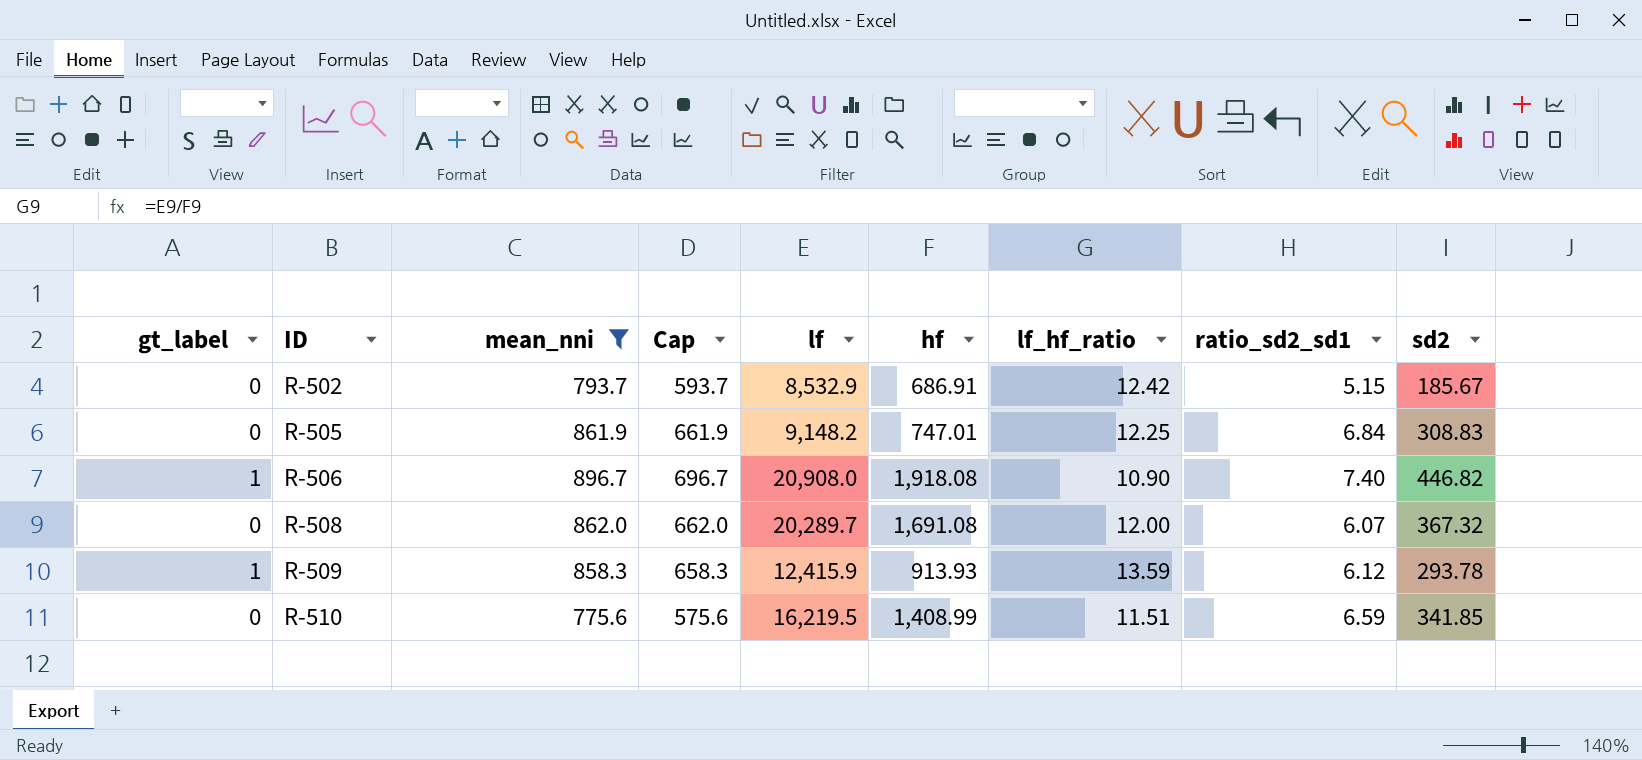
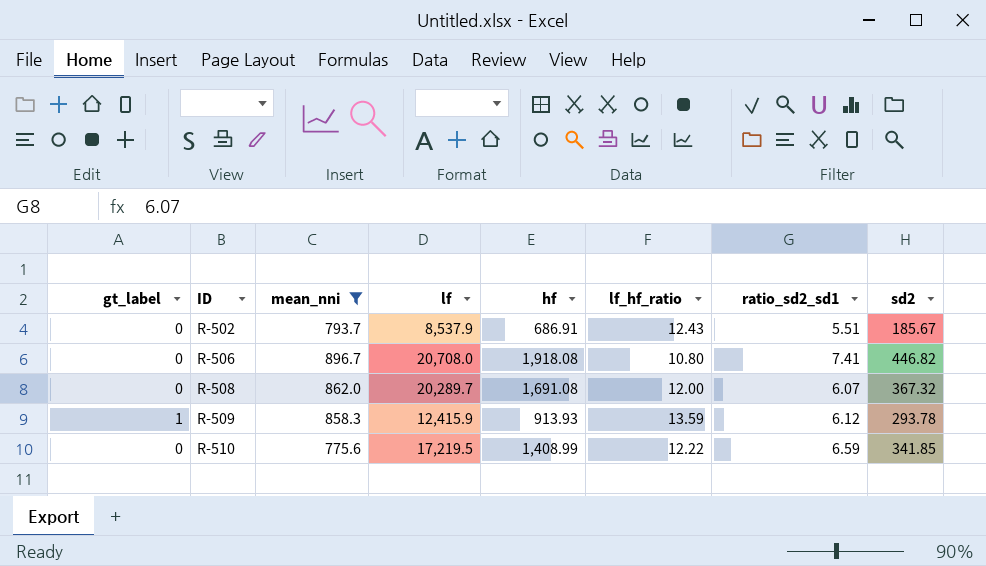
column Cap | formula: [mean_nni] - 200 -> none
row R-505: 0 | 861.9 | 661.9 | 9,148.2 | 747.01 | 12.25 | 6.84 | 308.83 -> none
R-502 | lf: 8,532.9 -> 8,537.9
R-502 | lf_hf_ratio: 12.42 -> 12.43
R-502 | ratio_sd2_sd1: 5.15 -> 5.51
R-506 | gt_label: 1 -> 0
R-506 | lf: 20,908.0 -> 20,708.0
R-506 | lf_hf_ratio: 10.90 -> 10.80
R-506 | ratio_sd2_sd1: 7.40 -> 7.41
R-510 | lf: 16,219.5 -> 17,219.5
R-510 | lf_hf_ratio: 11.51 -> 12.22

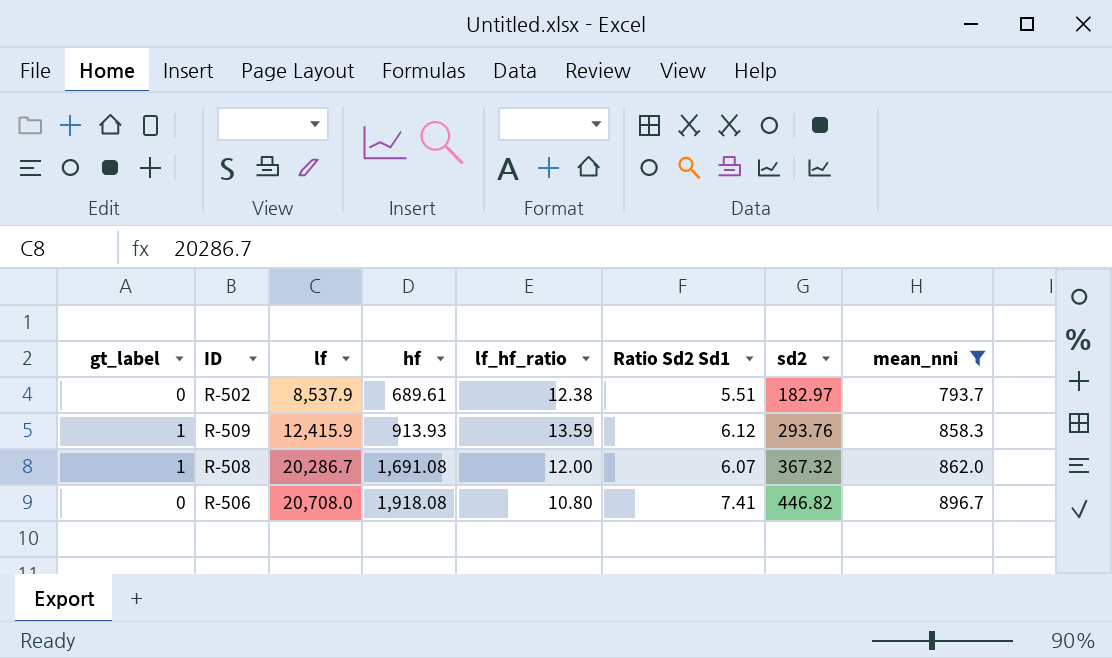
row order: ID ascending -> lf ascending
column name: ratio_sd2_sd1 -> Ratio Sd2 Sd1
column mean_nni | position: 3 -> 8
row R-510: 0 | 775.6 | 17,219.5 | 1,408.99 | 12.22 | 6.59 | 341.85 -> none
R-502 | hf: 686.91 -> 689.61
R-502 | lf_hf_ratio: 12.43 -> 12.38
R-502 | sd2: 185.67 -> 182.97
R-509 | sd2: 293.78 -> 293.76
R-508 | gt_label: 0 -> 1
R-508 | lf: 20,289.7 -> 20,286.7

